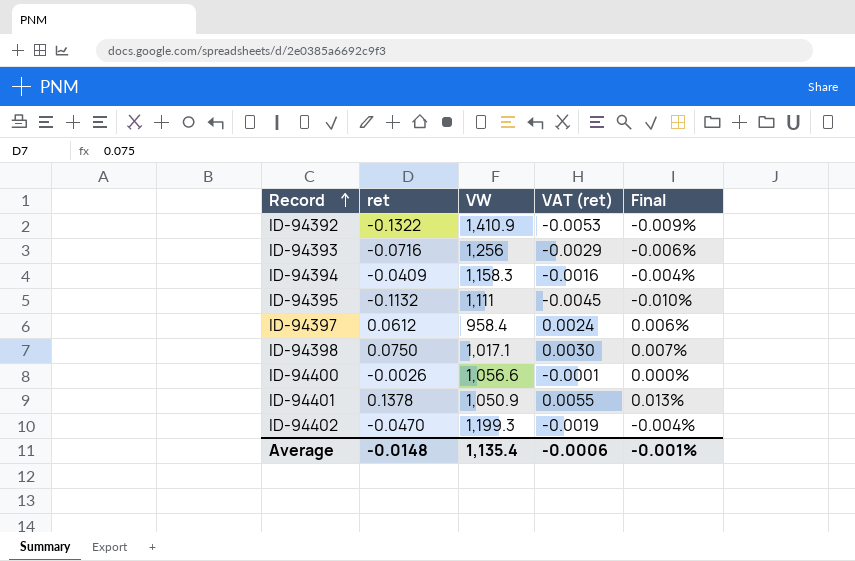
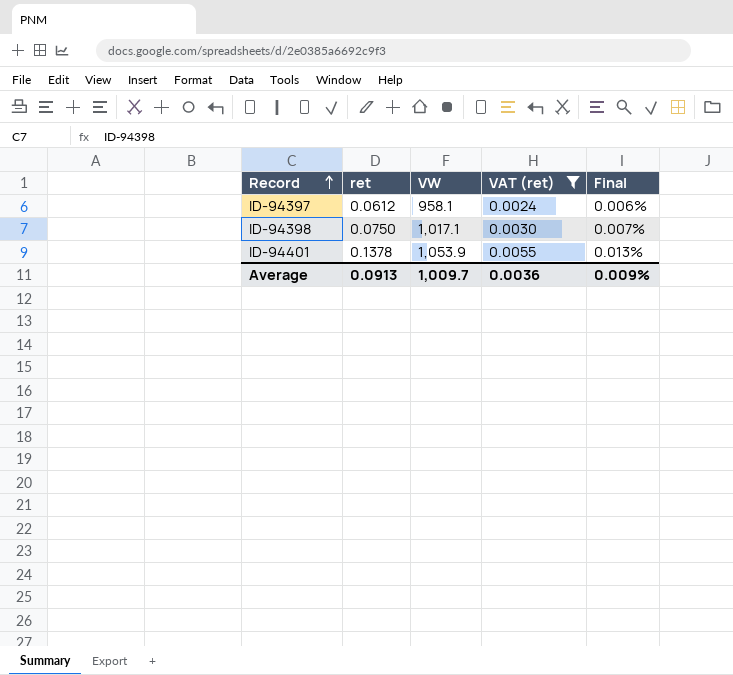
filter: none -> VAT (ret) >= 0.0024
ID-94397 | VW: 958.4 -> 958.1
ID-94401 | VW: 1,050.9 -> 1,053.9
Average | ret: -0.0148 -> 0.0913
Average | VW: 1,135.4 -> 1,009.7
Average | VAT (ret): -0.0006 -> 0.0036
Average | Final: -0.001% -> 0.009%

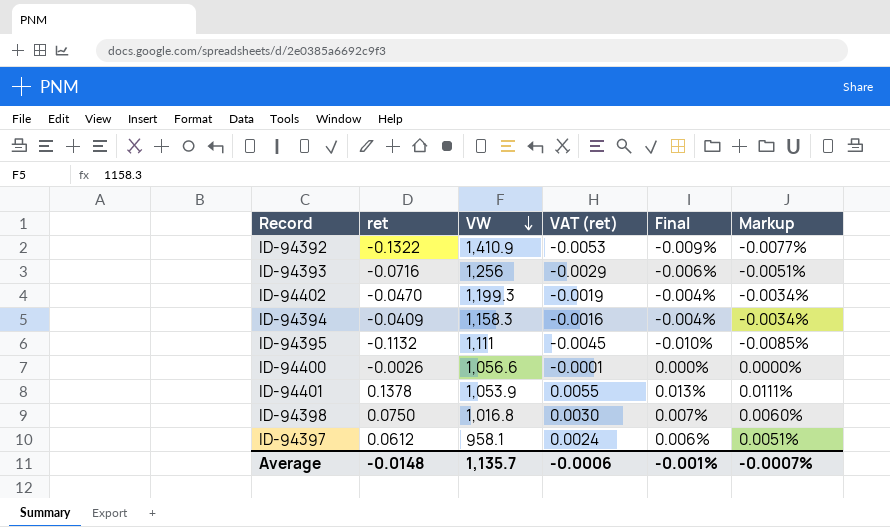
filter: VAT (ret) >= 0.0024 -> none
row order: Record ascending -> VW descending
column Markup | formula: none -> [Final] * 0.85
ID-94398 | VW: 1,017.1 -> 1,016.8
Average | ret: 0.0913 -> -0.0148
Average | VW: 1,009.7 -> 1,135.7
Average | VAT (ret): 0.0036 -> -0.0006
Average | Final: 0.009% -> -0.001%

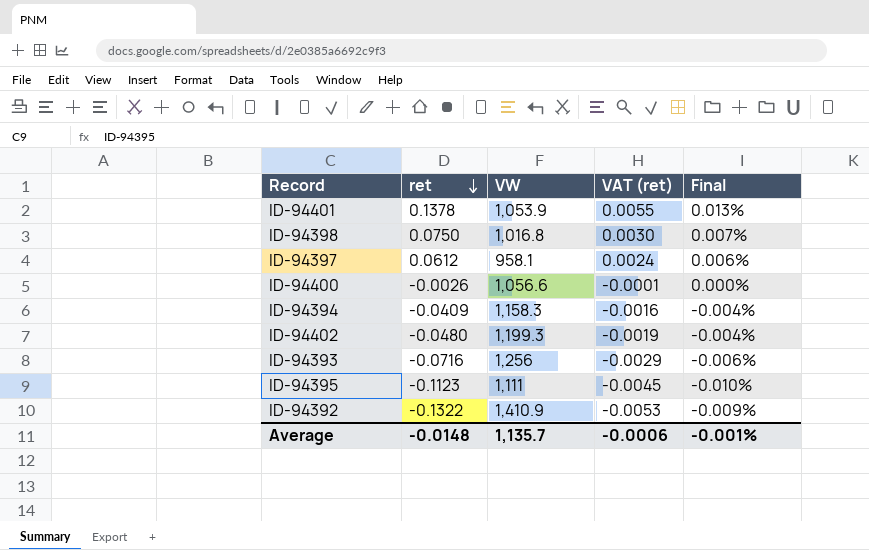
row order: VW descending -> ret descending
column Markup | formula: [Final] * 0.85 -> none
ID-94402 | ret: -0.0470 -> -0.0480
ID-94395 | ret: -0.1132 -> -0.1123

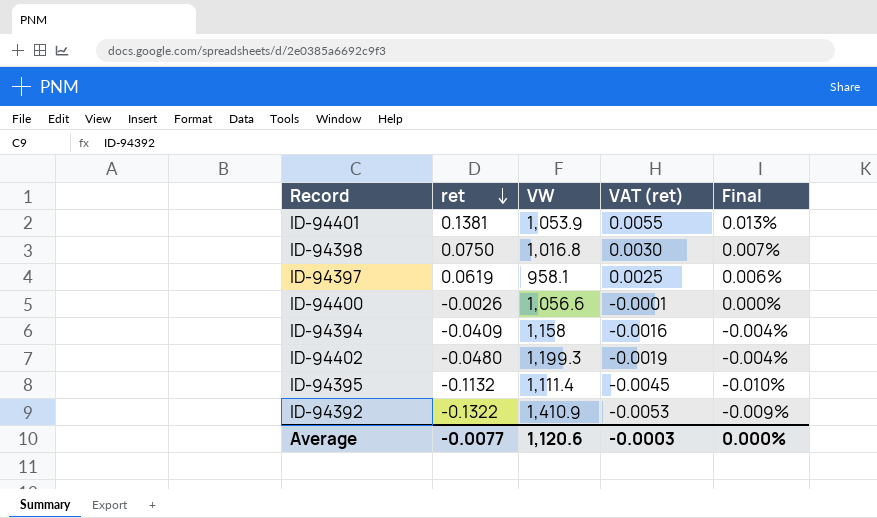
row ID-94393: -0.0716 | 1,256 | -0.0029 | -0.006% -> none
ID-94401 | ret: 0.1378 -> 0.1381
ID-94397 | ret: 0.0612 -> 0.0619
ID-94397 | VAT (ret): 0.0024 -> 0.0025
ID-94394 | VW: 1,158.3 -> 1,158
ID-94395 | ret: -0.1123 -> -0.1132
ID-94395 | VW: 1,111 -> 1,111.4
Average | ret: -0.0148 -> -0.0077
Average | VW: 1,135.7 -> 1,120.6
Average | VAT (ret): -0.0006 -> -0.0003
Average | Final: -0.001% -> 0.000%

